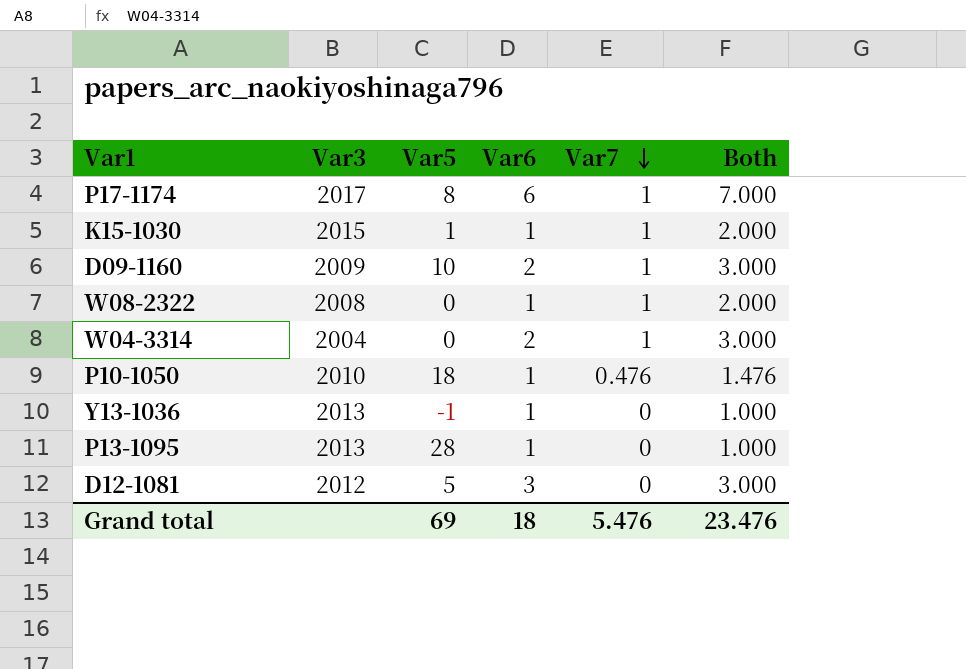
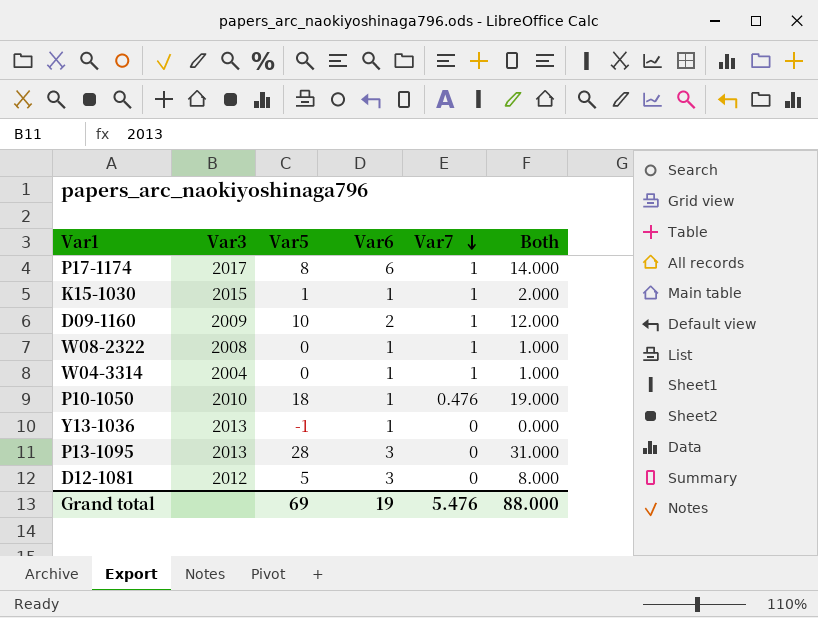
column Both | formula: [Var6] + [Var7] -> [Var5] + [Var6]
W04-3314 | Var6: 2 -> 1
P13-1095 | Var6: 1 -> 3
Grand total | Var6: 18 -> 19
Grand total | Both: 23.476 -> 88.000

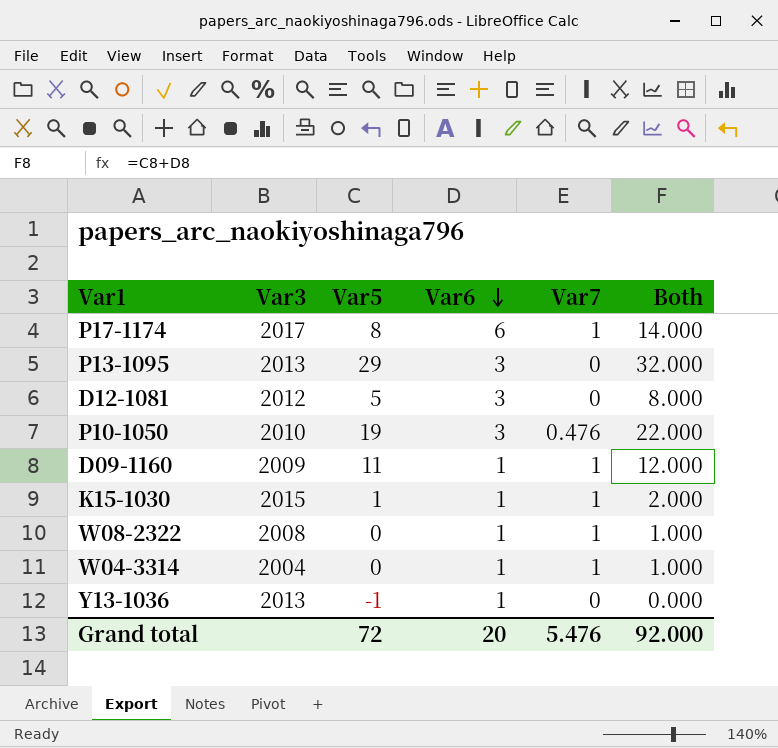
row order: Var7 descending -> Var6 descending
P13-1095 | Var5: 28 -> 29
P13-1095 | Both: 31.000 -> 32.000
P10-1050 | Var5: 18 -> 19
P10-1050 | Var6: 1 -> 3
P10-1050 | Both: 19.000 -> 22.000
D09-1160 | Var5: 10 -> 11
D09-1160 | Var6: 2 -> 1
Grand total | Var5: 69 -> 72
Grand total | Var6: 19 -> 20
Grand total | Both: 88.000 -> 92.000

